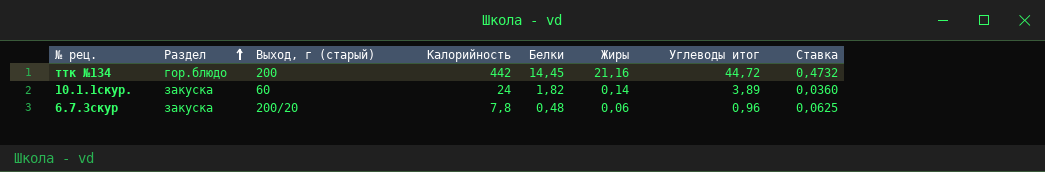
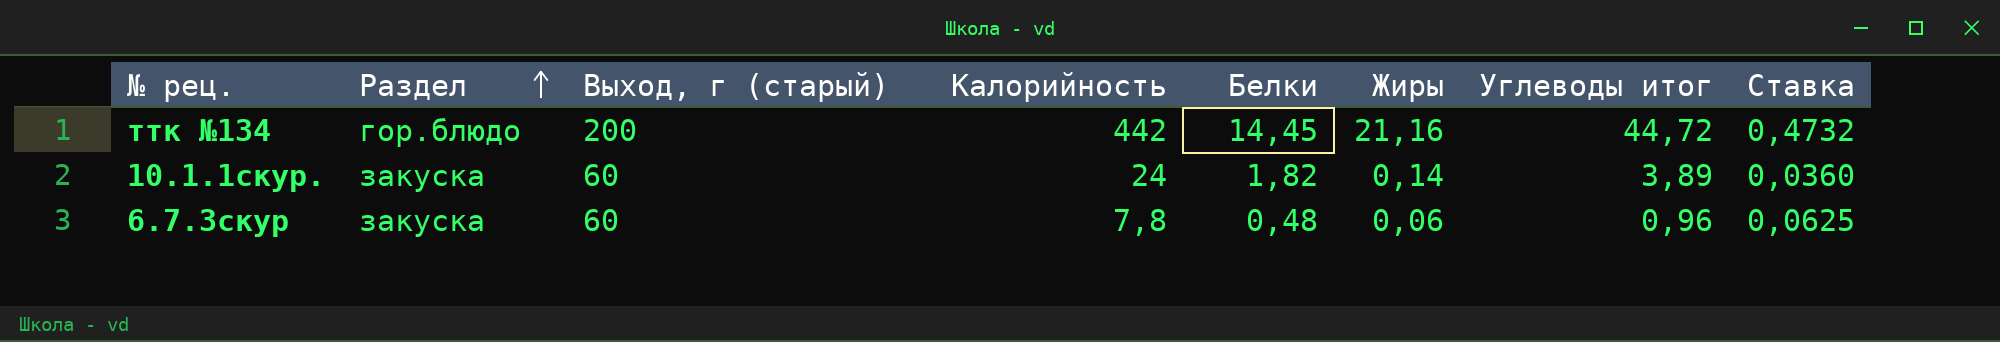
6.7.3скур | Выход, г (старый): 200/20 -> 60

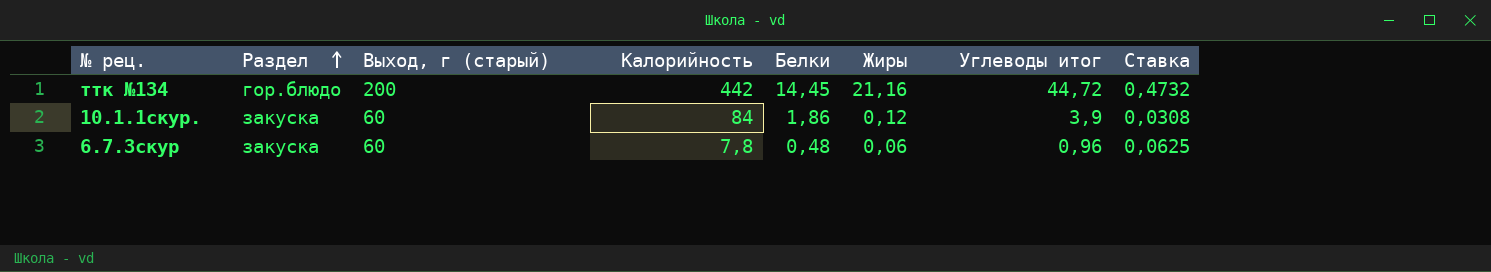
10.1.1скур. | Калорийность: 24 -> 84
10.1.1скур. | Белки: 1,82 -> 1,86
10.1.1скур. | Жиры: 0,14 -> 0,12
10.1.1скур. | Углеводы итог: 3,89 -> 3,9
10.1.1скур. | Ставка: 0,0360 -> 0,0308

